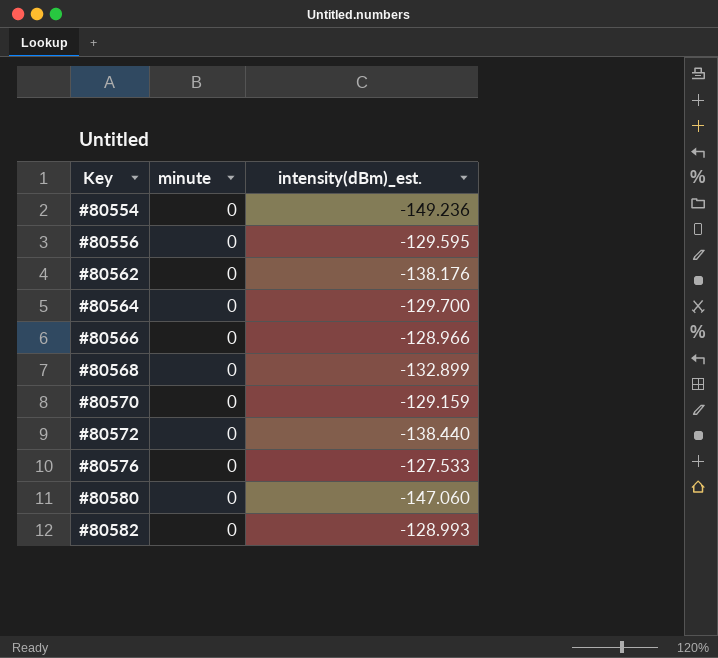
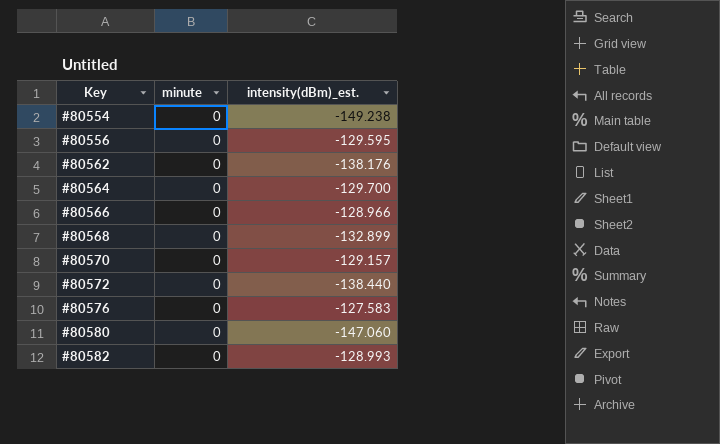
#80554 | intensity(dBm)_est.: -149.236 -> -149.238
#80570 | intensity(dBm)_est.: -129.159 -> -129.157
#80576 | intensity(dBm)_est.: -127.533 -> -127.583

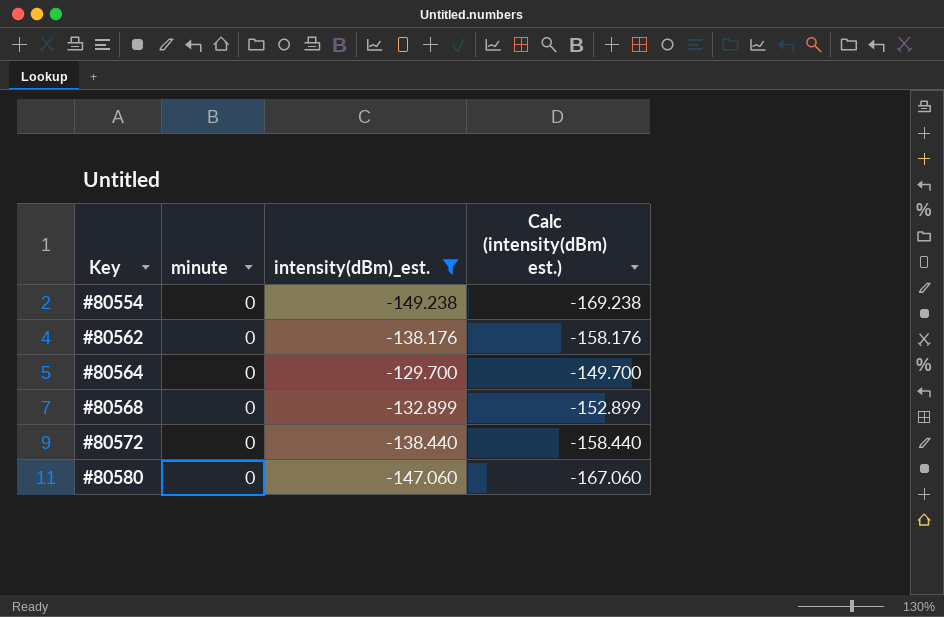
filter: none -> intensity(dBm)_est. <= -129.700
column Calc (intensity(dBm) est.) | formula: none -> [intensity(dBm)_est.] - 20

